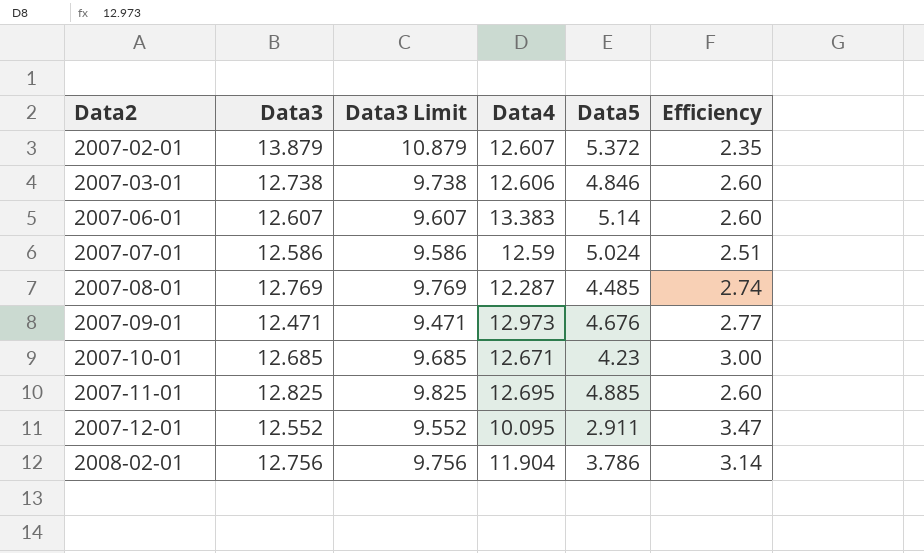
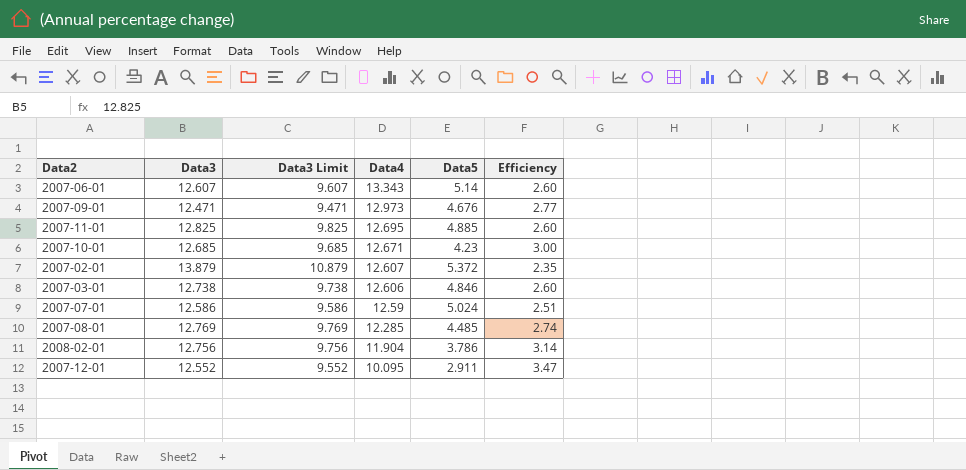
row order: Data2 ascending -> Data4 descending
2007-06-01 | Data4: 13.383 -> 13.343
2007-08-01 | Data4: 12.287 -> 12.285

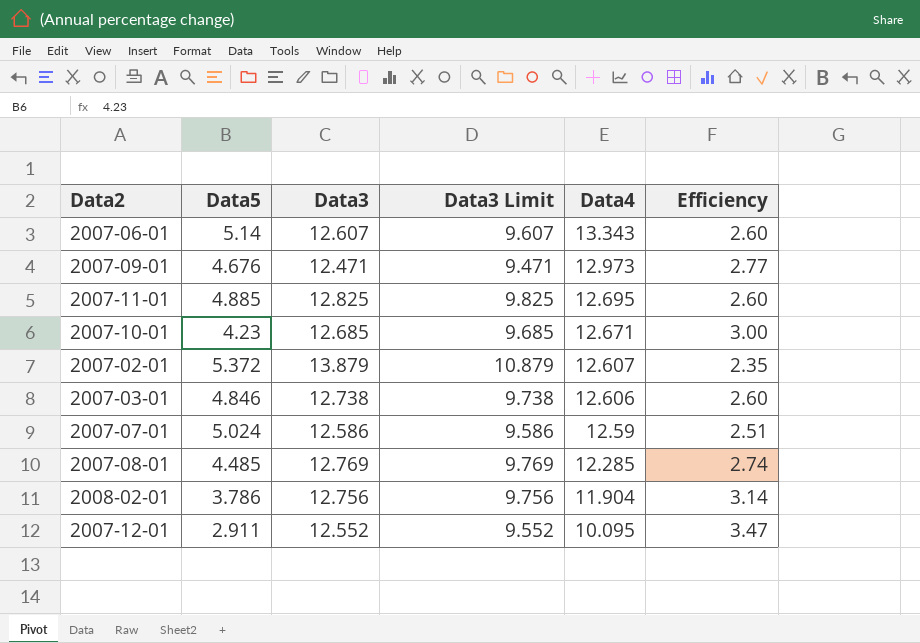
column Data5 | position: 5 -> 2

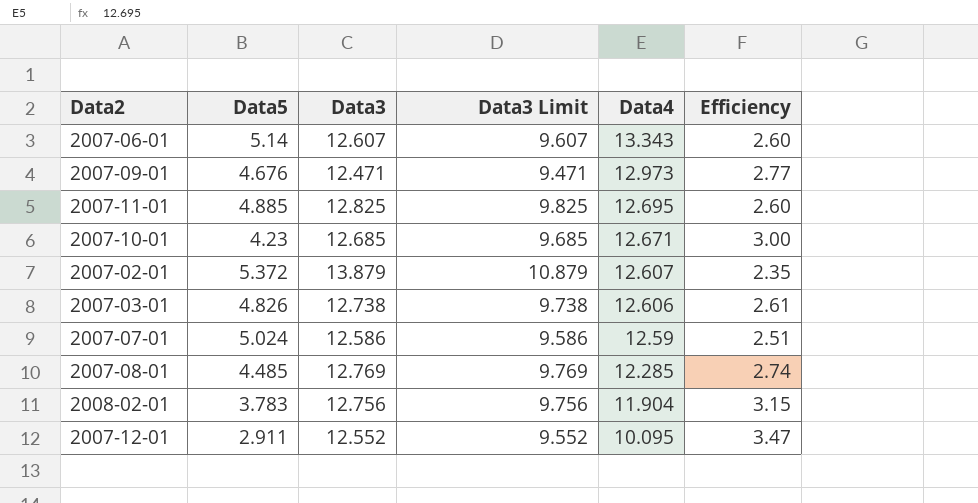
2007-03-01 | Data5: 4.846 -> 4.826
2007-03-01 | Efficiency: 2.60 -> 2.61
2008-02-01 | Data5: 3.786 -> 3.783
2008-02-01 | Efficiency: 3.14 -> 3.15

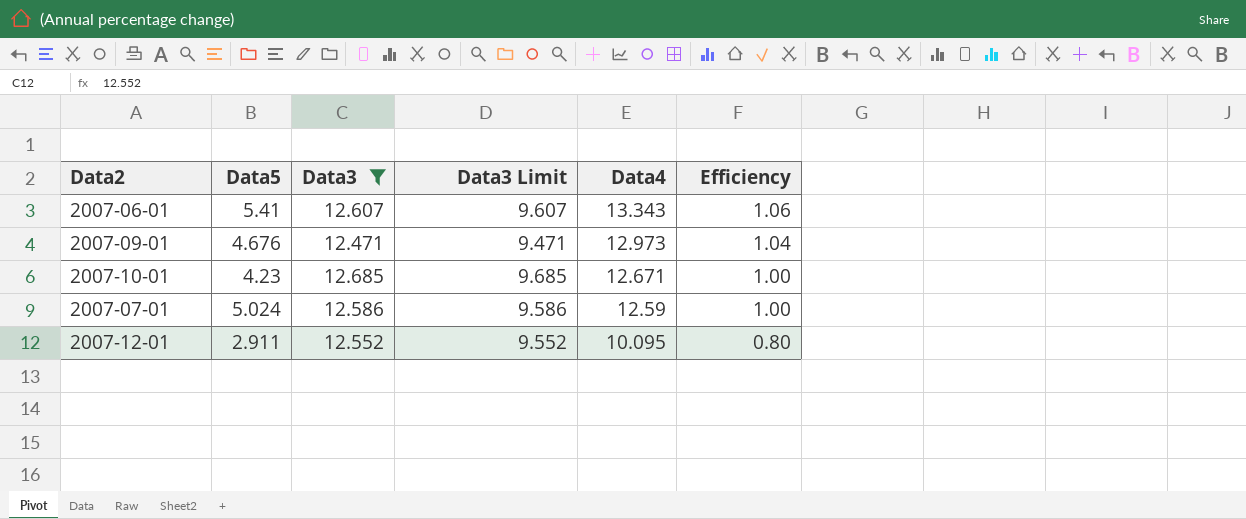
filter: none -> Data3 <= 12.685
column Efficiency | formula: [Data4] / [Data5] -> [Data4] / [Data3]
2007-06-01 | Data5: 5.14 -> 5.41

